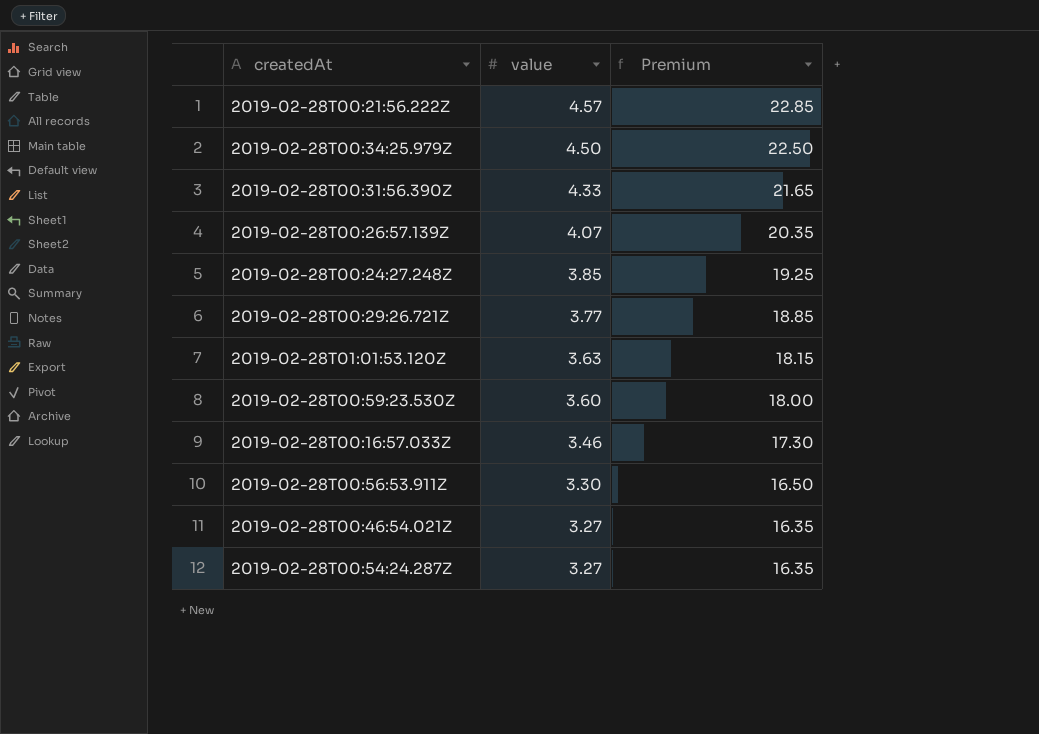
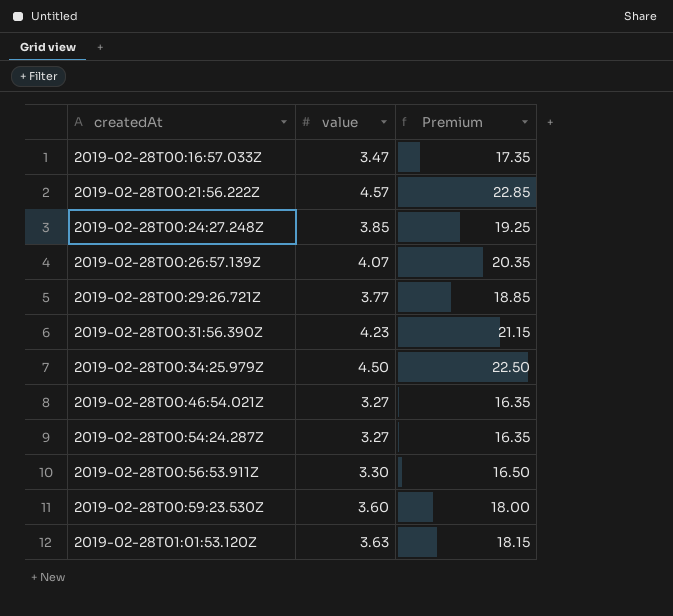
row order: value descending -> createdAt ascending
2019-02-28T00:16:57.033Z | value: 3.46 -> 3.47
2019-02-28T00:16:57.033Z | Premium: 17.30 -> 17.35
2019-02-28T00:31:56.390Z | value: 4.33 -> 4.23
2019-02-28T00:31:56.390Z | Premium: 21.65 -> 21.15

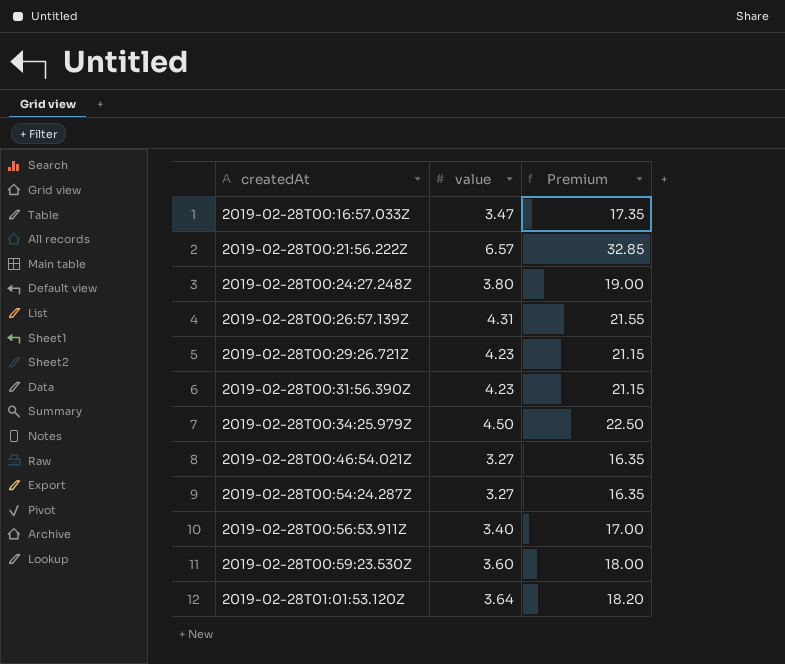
2019-02-28T00:21:56.222Z | value: 4.57 -> 6.57
2019-02-28T00:21:56.222Z | Premium: 22.85 -> 32.85
2019-02-28T00:24:27.248Z | value: 3.85 -> 3.80
2019-02-28T00:24:27.248Z | Premium: 19.25 -> 19.00
2019-02-28T00:26:57.139Z | value: 4.07 -> 4.31
2019-02-28T00:26:57.139Z | Premium: 20.35 -> 21.55
2019-02-28T00:29:26.721Z | value: 3.77 -> 4.23
2019-02-28T00:29:26.721Z | Premium: 18.85 -> 21.15
2019-02-28T00:56:53.911Z | value: 3.30 -> 3.40
2019-02-28T00:56:53.911Z | Premium: 16.50 -> 17.00
2019-02-28T01:01:53.120Z | value: 3.63 -> 3.64
2019-02-28T01:01:53.120Z | Premium: 18.15 -> 18.20

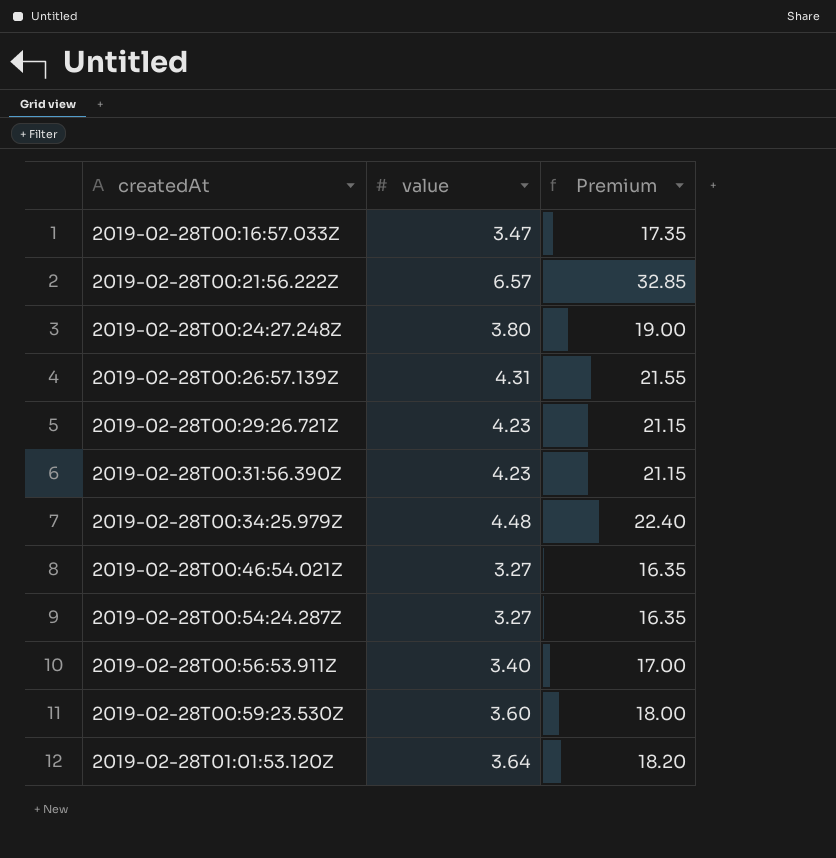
2019-02-28T00:34:25.979Z | value: 4.50 -> 4.48
2019-02-28T00:34:25.979Z | Premium: 22.50 -> 22.40

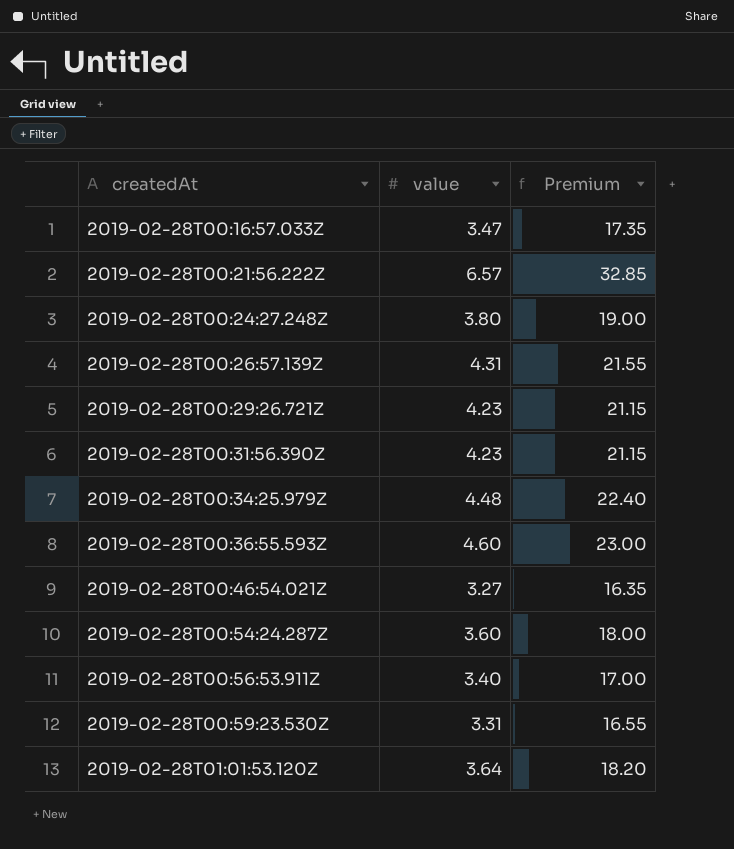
row 2019-02-28T00:36:55.593Z: none -> 4.60 | 23.00
2019-02-28T00:54:24.287Z | value: 3.27 -> 3.60
2019-02-28T00:54:24.287Z | Premium: 16.35 -> 18.00
2019-02-28T00:59:23.530Z | value: 3.60 -> 3.31
2019-02-28T00:59:23.530Z | Premium: 18.00 -> 16.55

